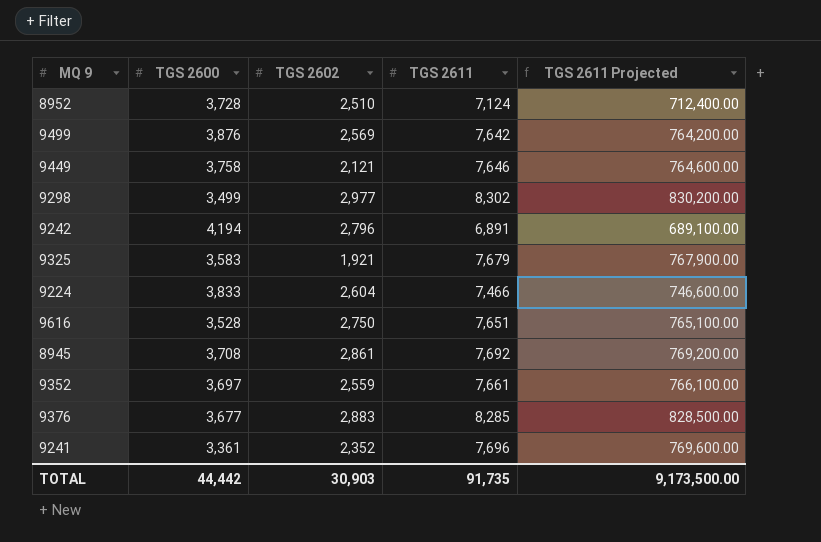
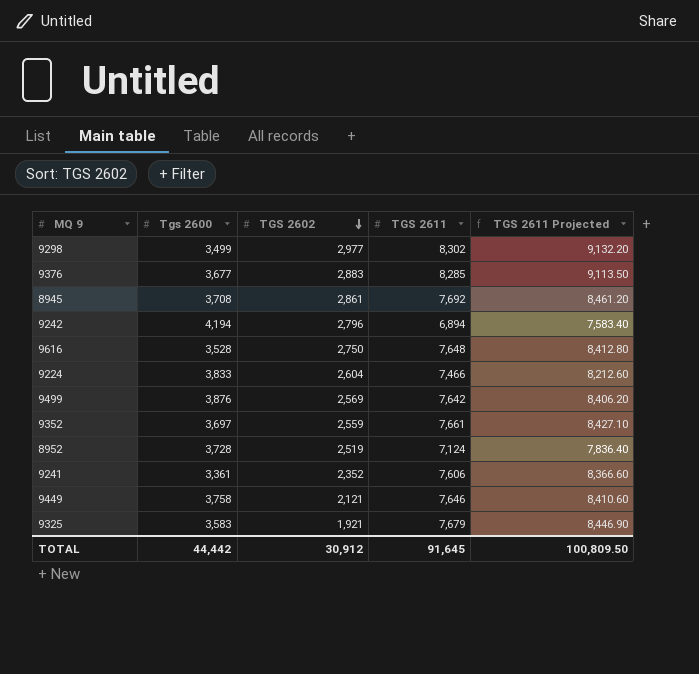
row order: none -> TGS 2602 descending
column name: TGS 2600 -> Tgs 2600
column TGS 2611 Projected | formula: [TGS 2611] * 100 -> [TGS 2611] * 1.1
9242 | TGS 2611: 6,891 -> 6,894
9616 | TGS 2611: 7,651 -> 7,648
8952 | TGS 2602: 2,510 -> 2,519
9241 | TGS 2611: 7,696 -> 7,606
TOTAL | TGS 2602: 30,903 -> 30,912
TOTAL | TGS 2611: 91,735 -> 91,645
TOTAL | TGS 2611 Projected: 9,173,500.00 -> 100,809.50

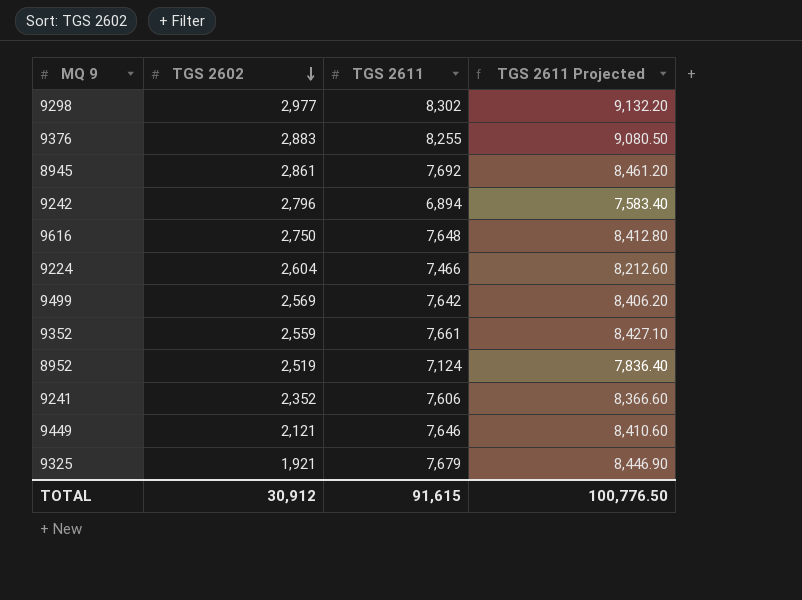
column Tgs 2600 | position: 2 -> none
9376 | TGS 2611: 8,285 -> 8,255
9376 | TGS 2611 Projected: 9,113.50 -> 9,080.50
TOTAL | TGS 2611: 91,645 -> 91,615
TOTAL | TGS 2611 Projected: 100,809.50 -> 100,776.50

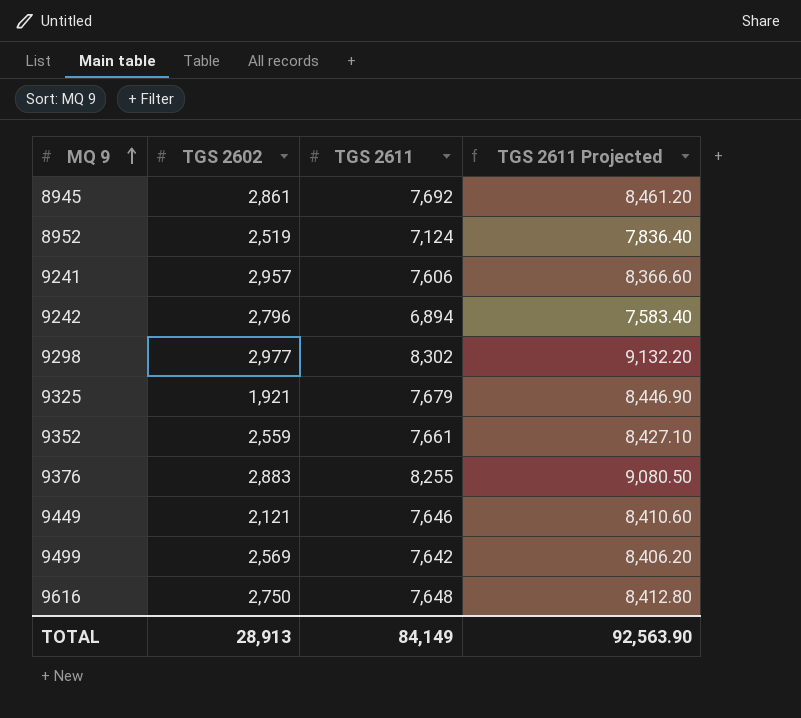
row order: TGS 2602 descending -> MQ 9 ascending
row 9224: 2,604 | 7,466 | 8,212.60 -> none
9241 | TGS 2602: 2,352 -> 2,957
TOTAL | TGS 2602: 30,912 -> 28,913
TOTAL | TGS 2611: 91,615 -> 84,149
TOTAL | TGS 2611 Projected: 100,776.50 -> 92,563.90

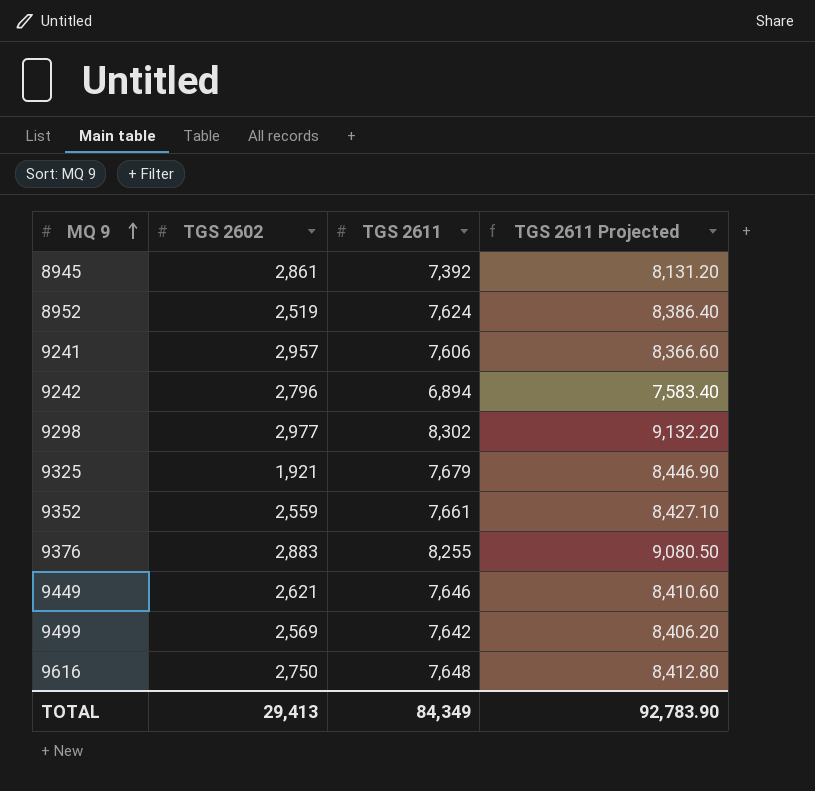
8945 | TGS 2611: 7,692 -> 7,392
8945 | TGS 2611 Projected: 8,461.20 -> 8,131.20
8952 | TGS 2611: 7,124 -> 7,624
8952 | TGS 2611 Projected: 7,836.40 -> 8,386.40
9449 | TGS 2602: 2,121 -> 2,621
TOTAL | TGS 2602: 28,913 -> 29,413
TOTAL | TGS 2611: 84,149 -> 84,349
TOTAL | TGS 2611 Projected: 92,563.90 -> 92,783.90

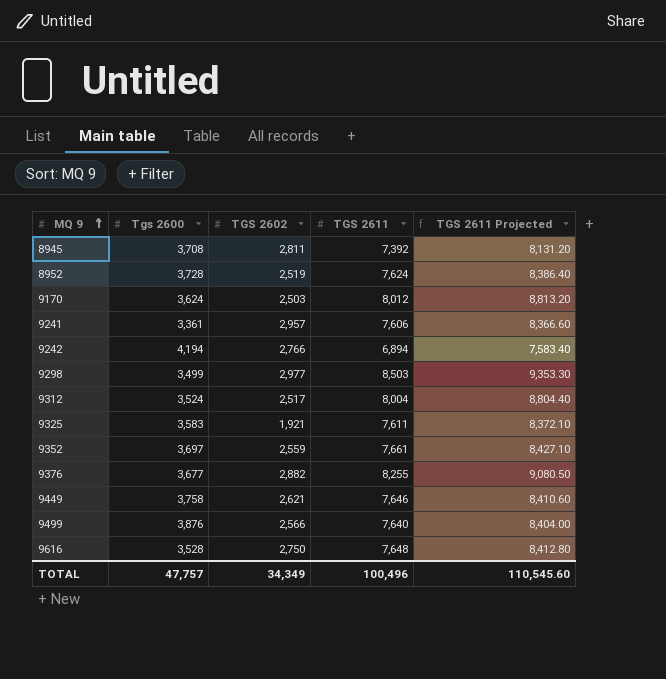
column Tgs 2600 | position: none -> 2
8945 | TGS 2602: 2,861 -> 2,811
row 9170: none -> 3,624 | 2,503 | 8,012 | 8,813.20
9242 | TGS 2602: 2,796 -> 2,766
9298 | TGS 2611: 8,302 -> 8,503
9298 | TGS 2611 Projected: 9,132.20 -> 9,353.30
row 9312: none -> 3,524 | 2,517 | 8,004 | 8,804.40
9325 | TGS 2611: 7,679 -> 7,611
9325 | TGS 2611 Projected: 8,446.90 -> 8,372.10
9376 | TGS 2602: 2,883 -> 2,882
9499 | TGS 2602: 2,569 -> 2,566
9499 | TGS 2611: 7,642 -> 7,640
9499 | TGS 2611 Projected: 8,406.20 -> 8,404.00
TOTAL | TGS 2602: 29,413 -> 34,349
TOTAL | TGS 2611: 84,349 -> 100,496
TOTAL | TGS 2611 Projected: 92,783.90 -> 110,545.60

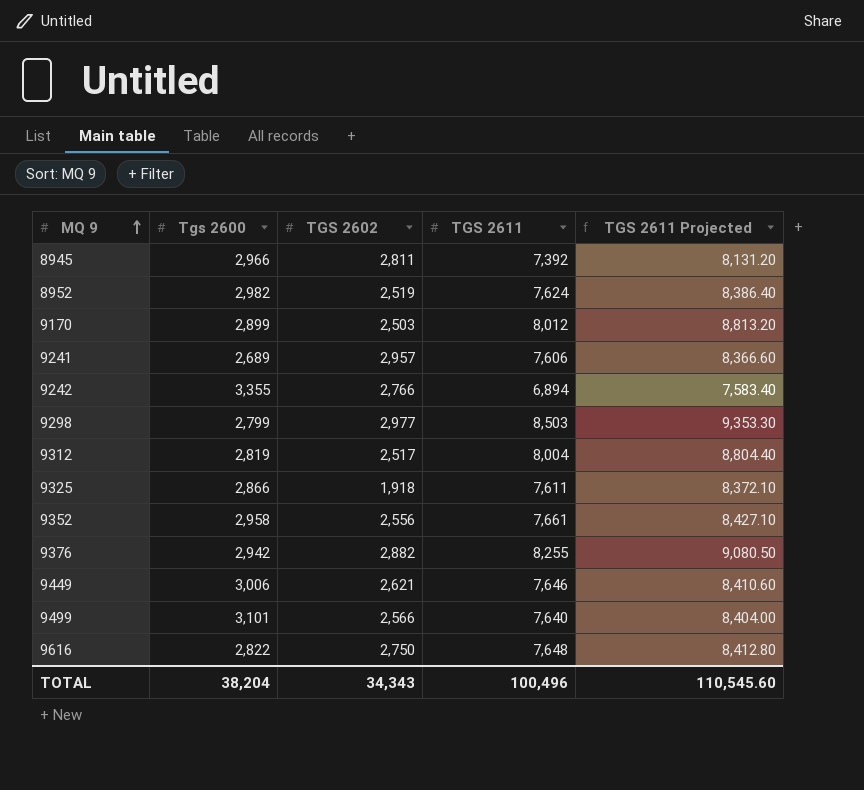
8945 | Tgs 2600: 3,708 -> 2,966
8952 | Tgs 2600: 3,728 -> 2,982
9170 | Tgs 2600: 3,624 -> 2,899
9241 | Tgs 2600: 3,361 -> 2,689
9242 | Tgs 2600: 4,194 -> 3,355
9298 | Tgs 2600: 3,499 -> 2,799
9312 | Tgs 2600: 3,524 -> 2,819
9325 | Tgs 2600: 3,583 -> 2,866
9325 | TGS 2602: 1,921 -> 1,918
9352 | Tgs 2600: 3,697 -> 2,958
9352 | TGS 2602: 2,559 -> 2,556
9376 | Tgs 2600: 3,677 -> 2,942
9449 | Tgs 2600: 3,758 -> 3,006
9499 | Tgs 2600: 3,876 -> 3,101
9616 | Tgs 2600: 3,528 -> 2,822
TOTAL | Tgs 2600: 47,757 -> 38,204
TOTAL | TGS 2602: 34,349 -> 34,343

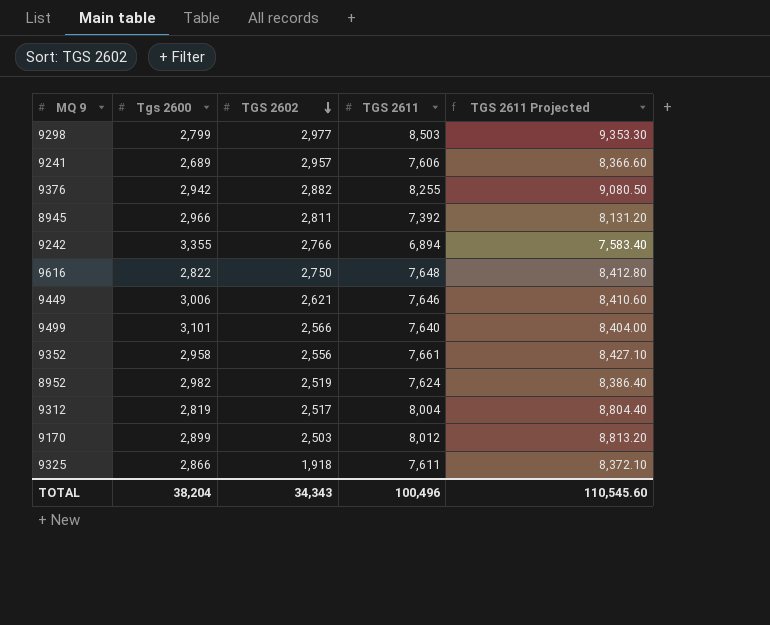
row order: MQ 9 ascending -> TGS 2602 descending

